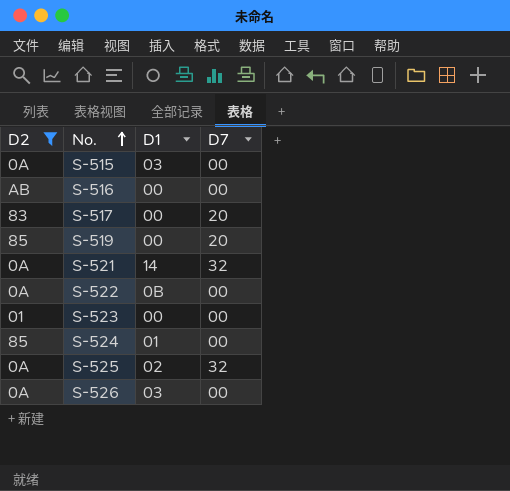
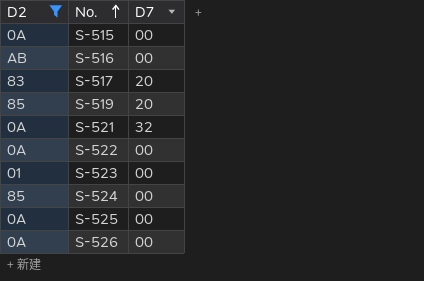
column D1 | position: 3 -> none
S-525 | D7: 32 -> 00

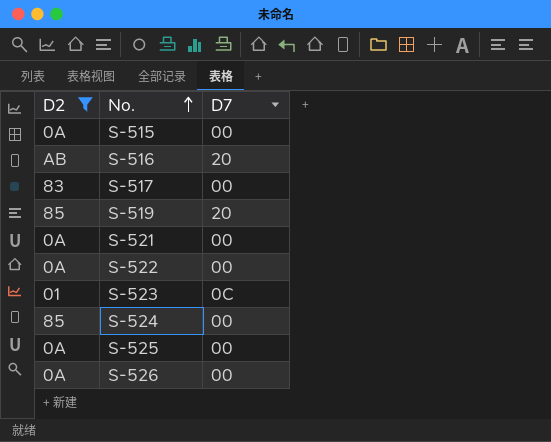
S-516 | D7: 00 -> 20
S-517 | D7: 20 -> 00
S-521 | D7: 32 -> 00
S-523 | D7: 00 -> 0C

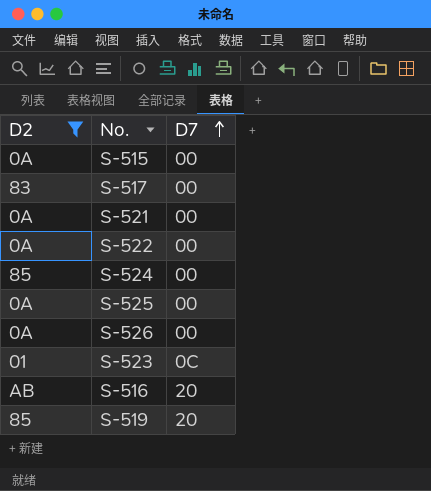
row order: No. ascending -> D7 ascending

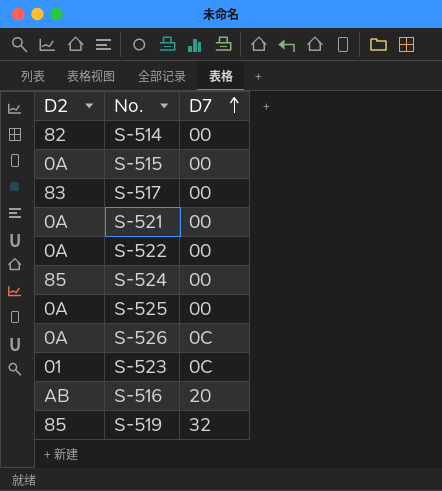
filter: D2 != 82 -> none
S-526 | D7: 00 -> 0C
S-519 | D7: 20 -> 32

